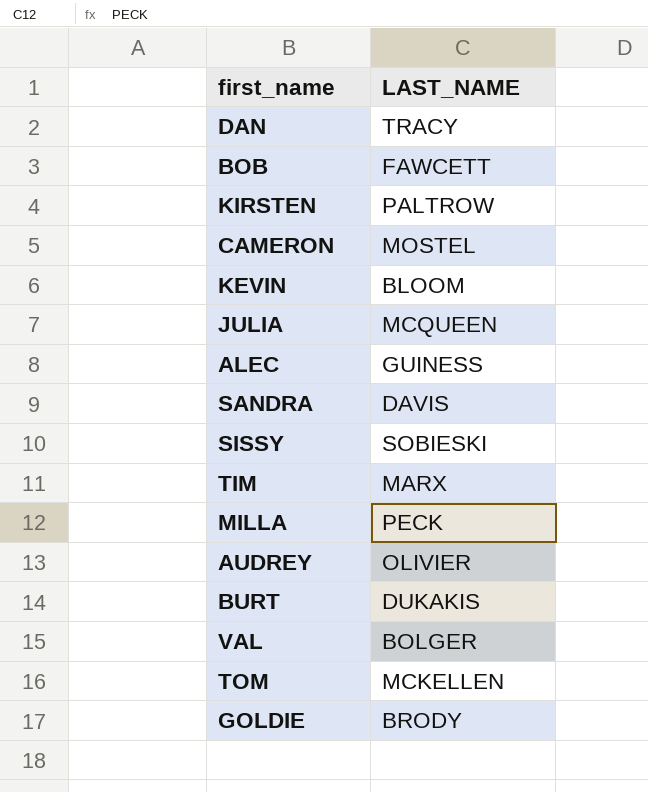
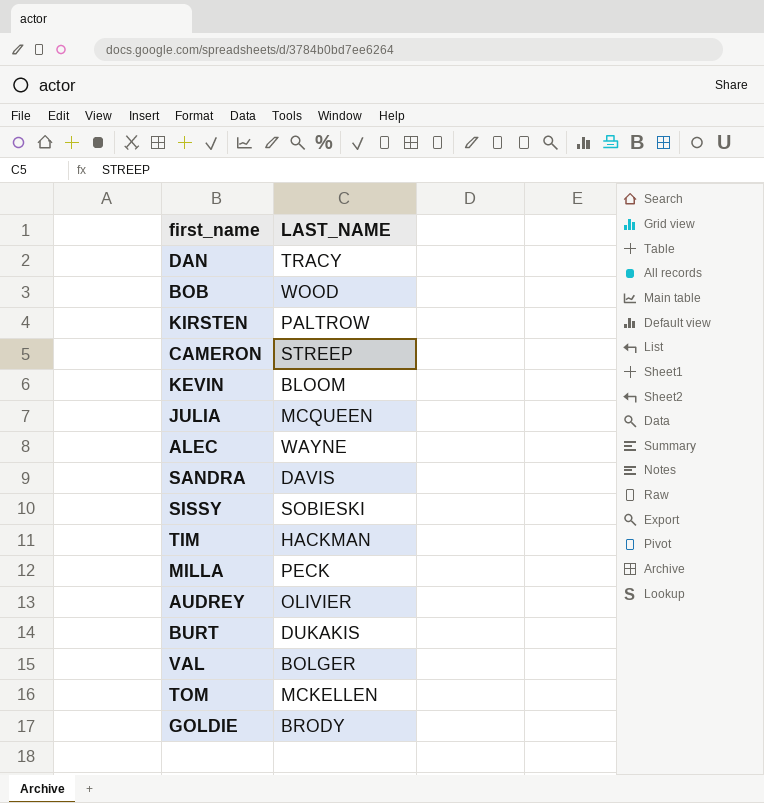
BOB | LAST_NAME: FAWCETT -> WOOD
CAMERON | LAST_NAME: MOSTEL -> STREEP
ALEC | LAST_NAME: GUINESS -> WAYNE
TIM | LAST_NAME: MARX -> HACKMAN

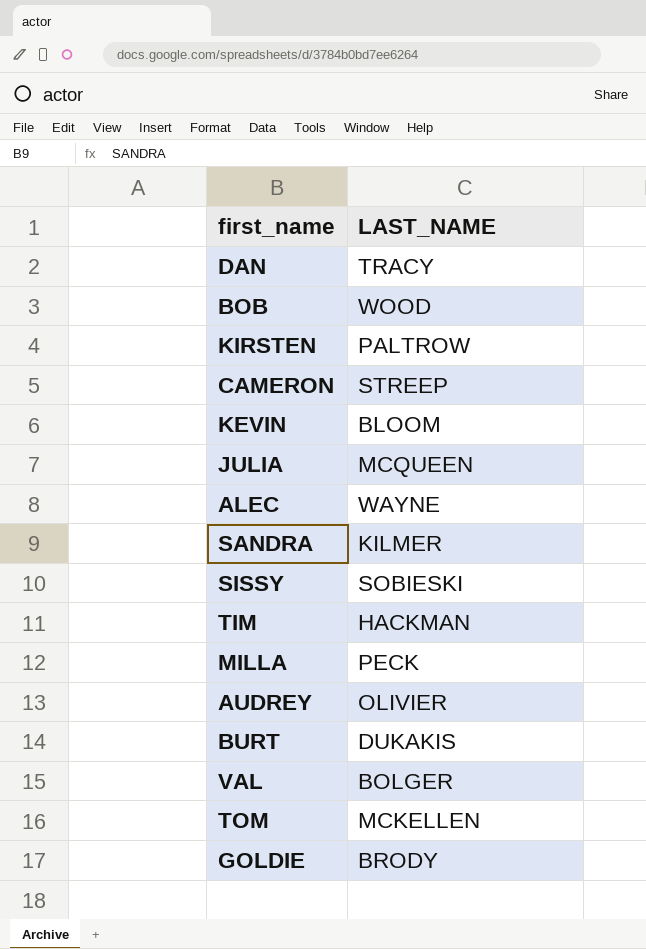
SANDRA | LAST_NAME: DAVIS -> KILMER

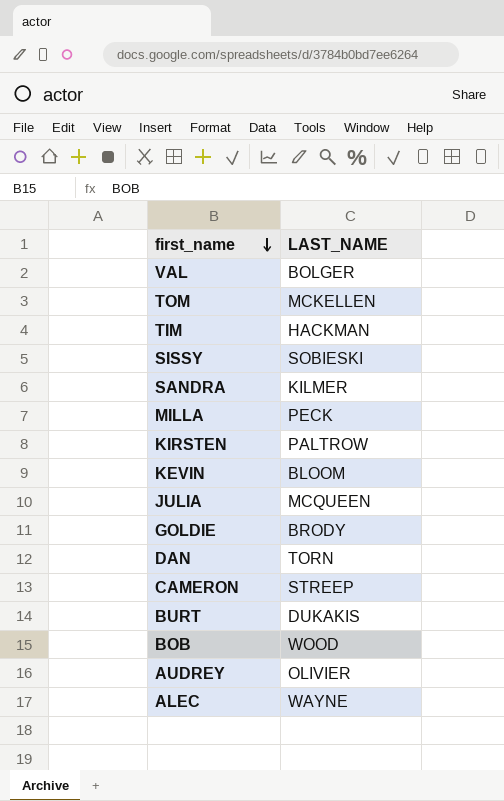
row order: none -> first_name descending
DAN | LAST_NAME: TRACY -> TORN

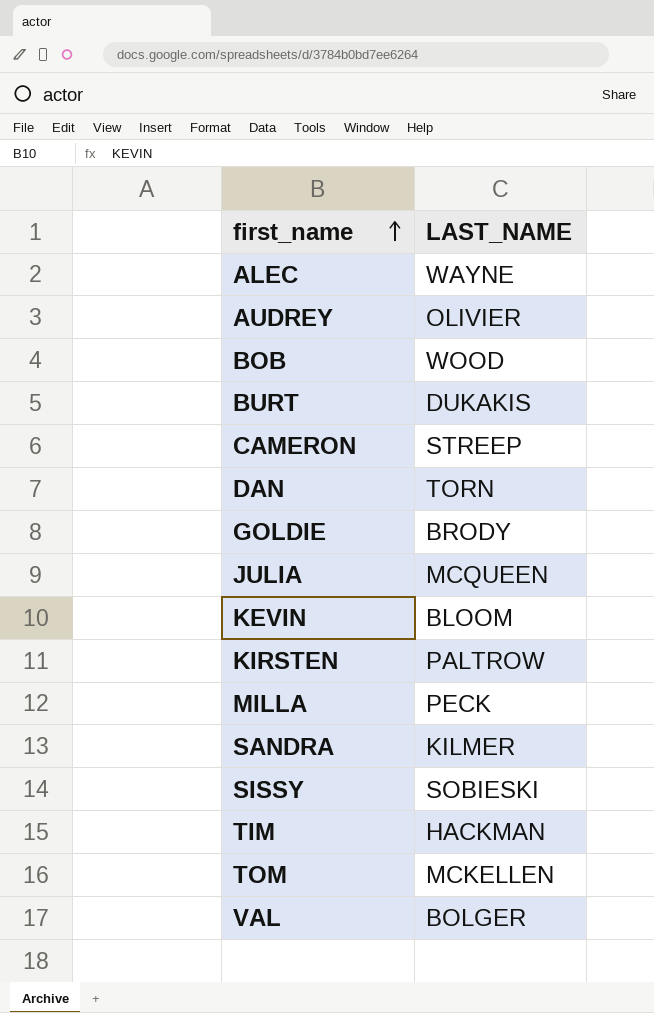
row order: first_name descending -> first_name ascending

